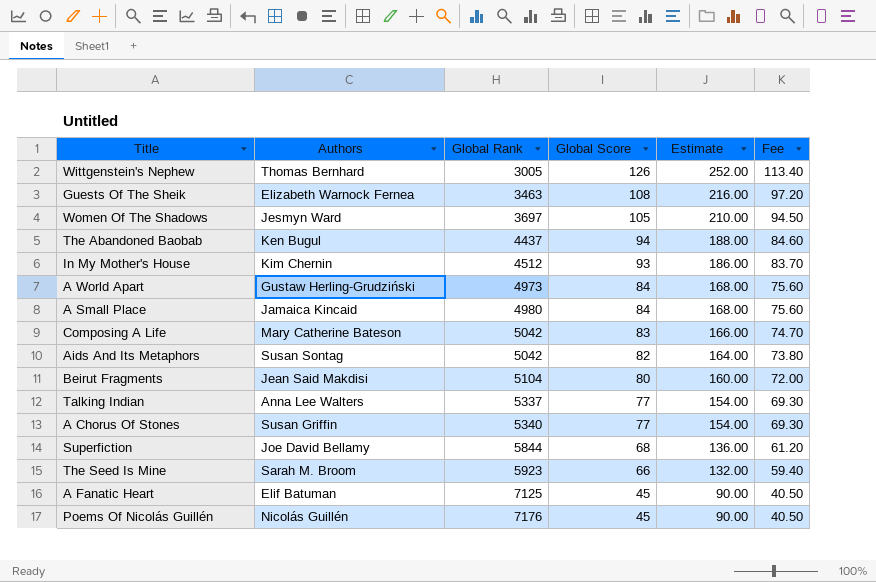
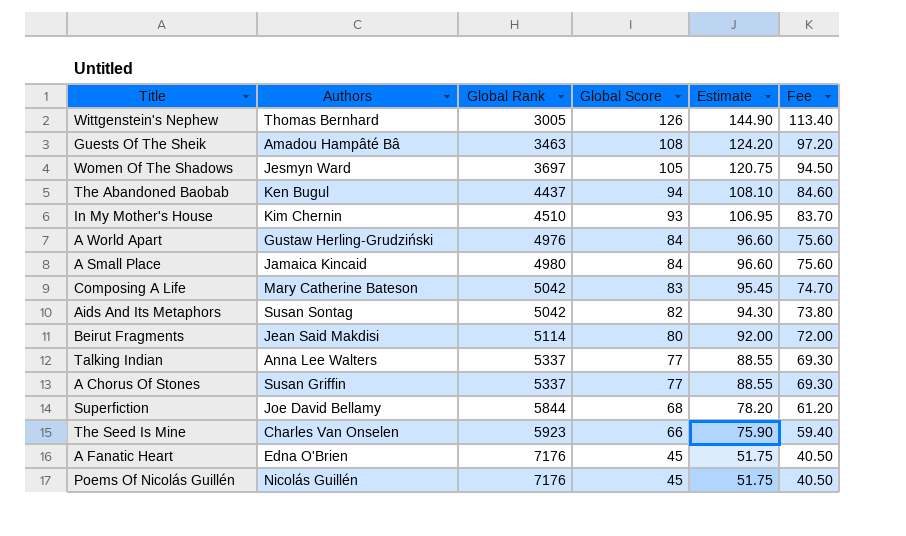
column Estimate | formula: [Global Score] * 2 -> [Global Score] * 1.15
Guests Of The Sheik | Authors: Elizabeth Warnock Fernea -> Amadou Hampâté Bâ
In My Mother's House | Global Rank: 4512 -> 4510
A World Apart | Global Rank: 4973 -> 4976
Beirut Fragments | Global Rank: 5104 -> 5114
A Chorus Of Stones | Global Rank: 5340 -> 5337
The Seed Is Mine | Authors: Sarah M. Broom -> Charles Van Onselen
A Fanatic Heart | Authors: Elif Batuman -> Edna O'Brien
A Fanatic Heart | Global Rank: 7125 -> 7176

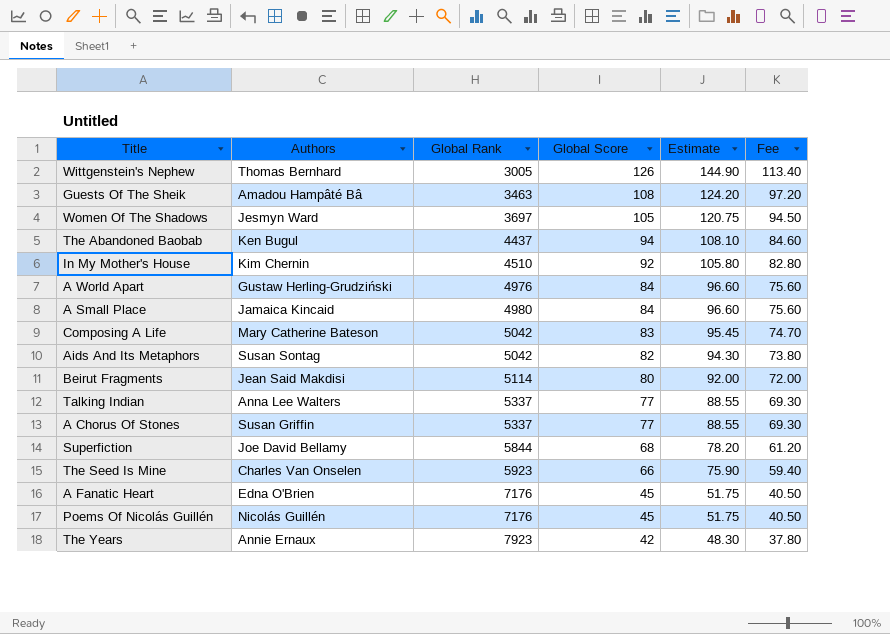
In My Mother's House | Global Score: 93 -> 92
In My Mother's House | Estimate: 106.95 -> 105.80
In My Mother's House | Fee: 83.70 -> 82.80
row The Years: none -> Annie Ernaux | 7923 | 42 | 48.30 | 37.80

